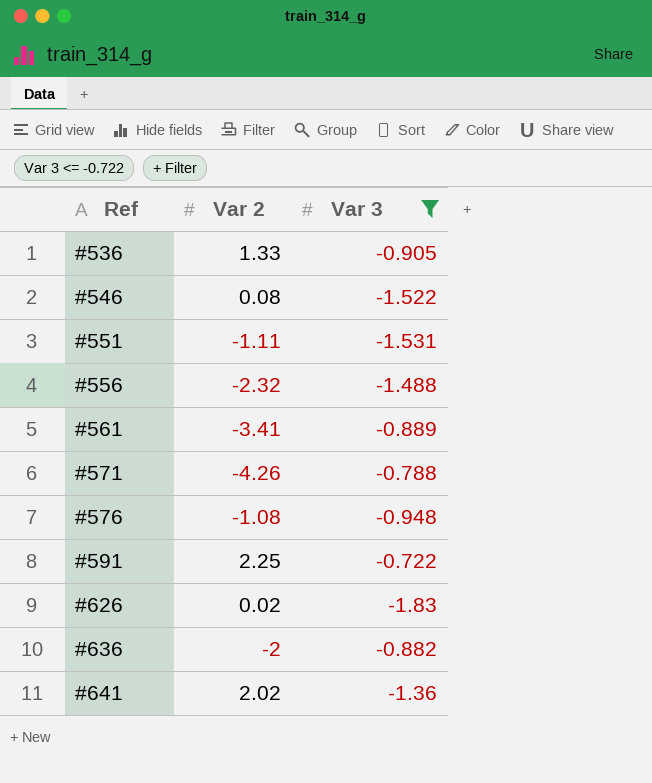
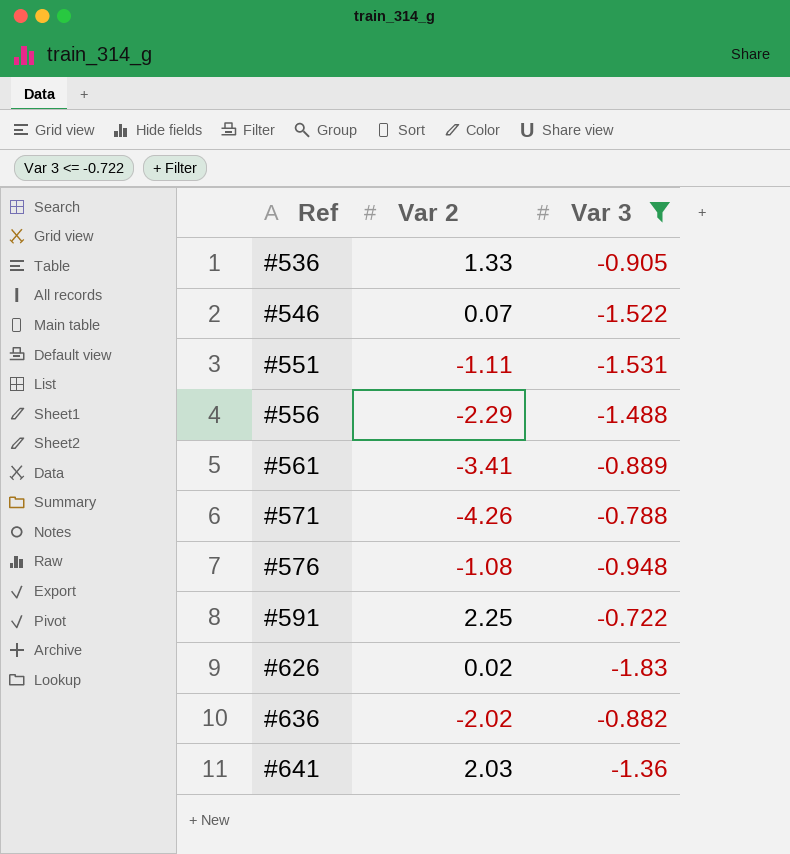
#546 | Var 2: 0.08 -> 0.07
#556 | Var 2: -2.32 -> -2.29
#636 | Var 2: -2 -> -2.02
#641 | Var 2: 2.02 -> 2.03

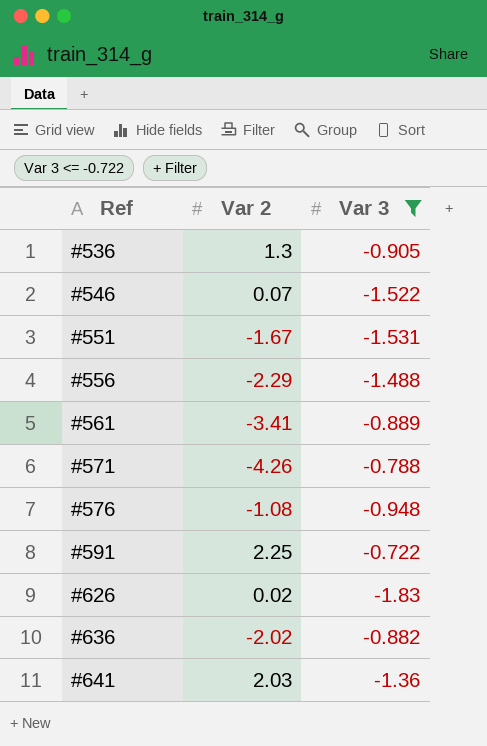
#536 | Var 2: 1.33 -> 1.3
#551 | Var 2: -1.11 -> -1.67

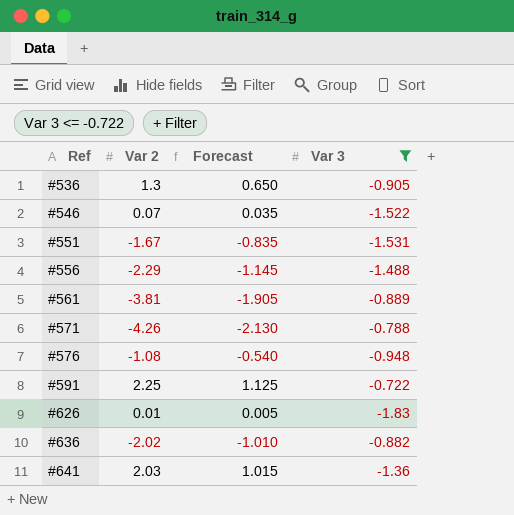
column Forecast | formula: none -> [Var 2] * 0.5
#561 | Var 2: -3.41 -> -3.81
#626 | Var 2: 0.02 -> 0.01

